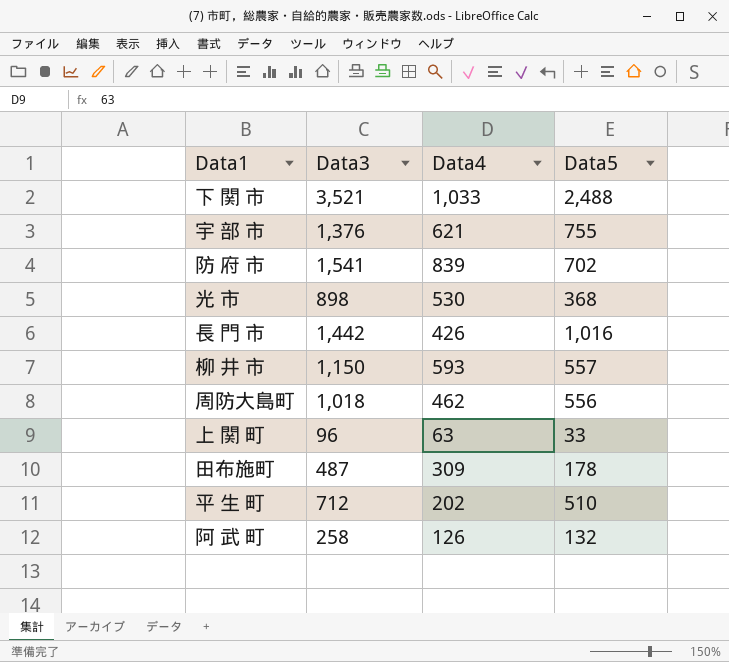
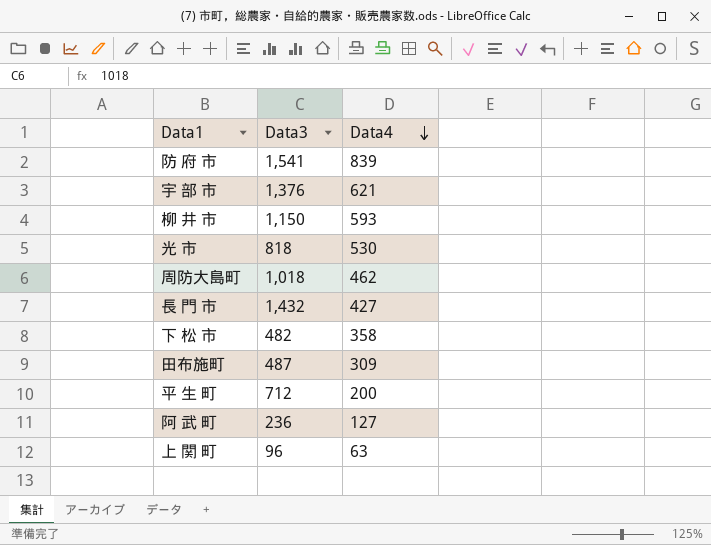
row order: none -> Data4 descending
column Data5 | formula: [Data3] - [Data4] -> none
row 下 関 市: 3,521 | 1,033 | 2,488 -> none
光 市 | Data3: 898 -> 818
長 門 市 | Data3: 1,442 -> 1,432
長 門 市 | Data4: 426 -> 427
row 下 松 市: none -> 482 | 358
平 生 町 | Data4: 202 -> 200
阿 武 町 | Data3: 258 -> 236
阿 武 町 | Data4: 126 -> 127

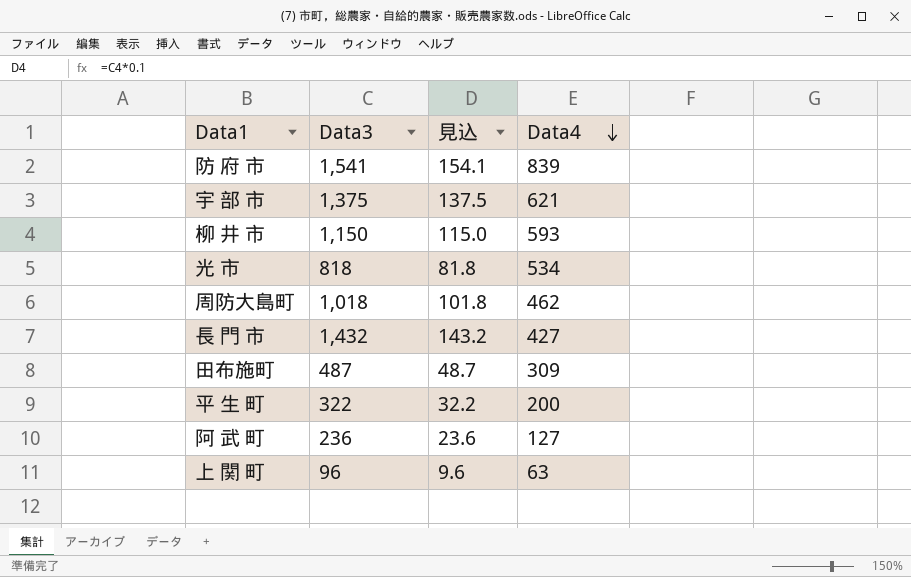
column 見込 | formula: none -> [Data3] * 0.1
row 下 松 市: 482 | 358 -> none
宇 部 市 | Data3: 1,376 -> 1,375
光 市 | Data4: 530 -> 534
平 生 町 | Data3: 712 -> 322

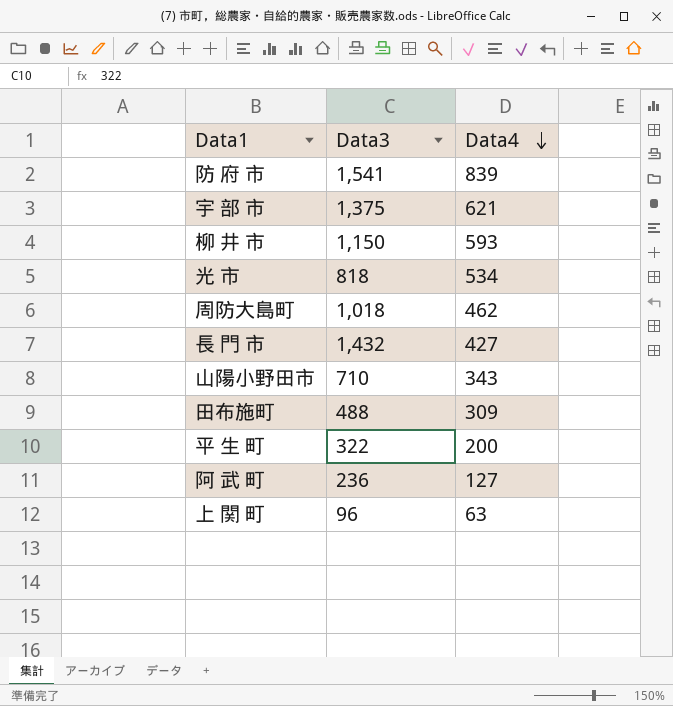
column 見込 | formula: [Data3] * 0.1 -> none
row 山陽小野田市: none -> 710 | 343
田布施町 | Data3: 487 -> 488

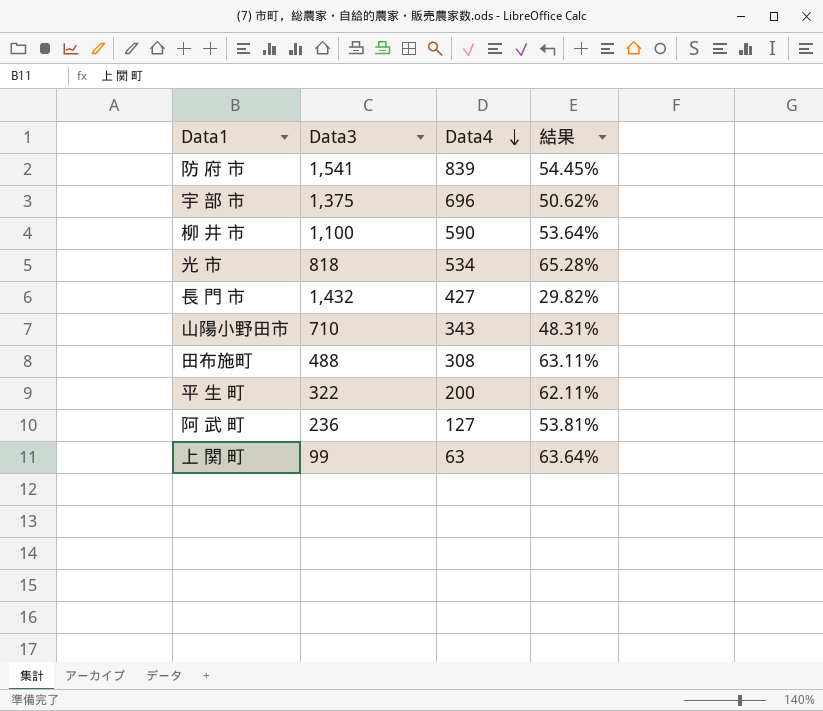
column 結果 | formula: none -> [Data4] / [Data3]
row 周防大島町: 1,018 | 462 -> none
宇 部 市 | Data4: 621 -> 696
柳 井 市 | Data3: 1,150 -> 1,100
柳 井 市 | Data4: 593 -> 590
田布施町 | Data4: 309 -> 308
上 関 町 | Data3: 96 -> 99

